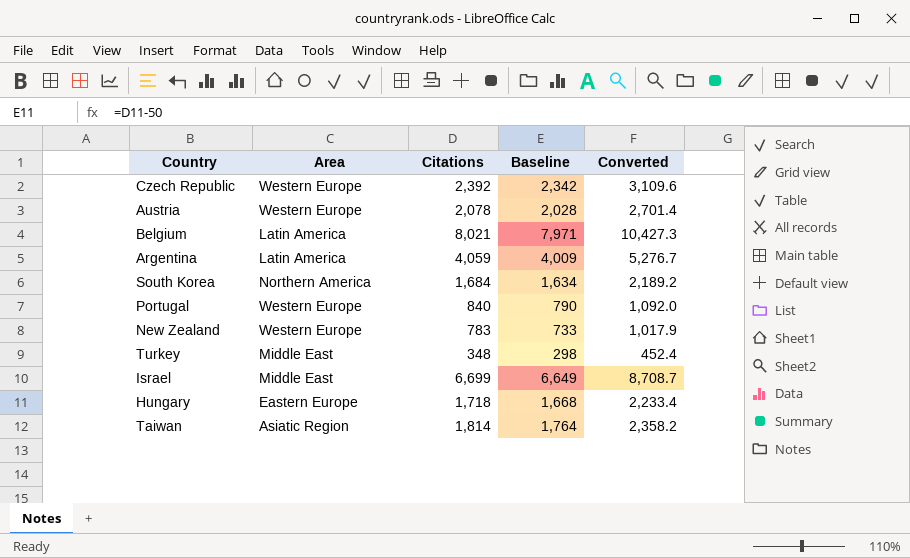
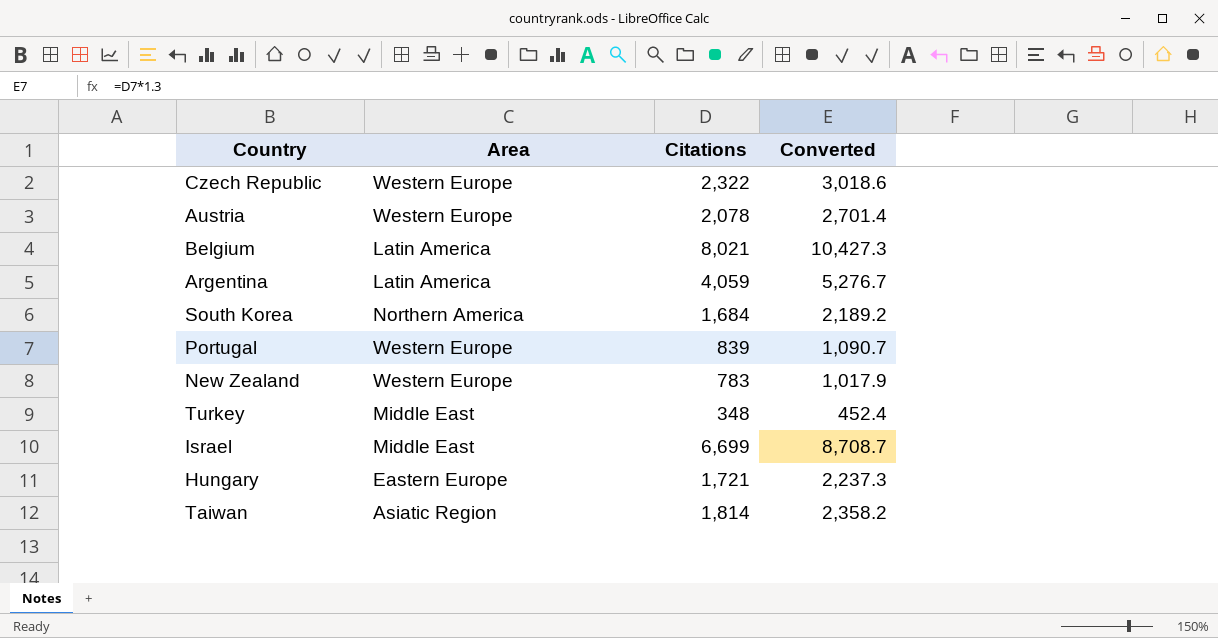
column Baseline | formula: [Citations] - 50 -> none
Czech Republic | Citations: 2,392 -> 2,322
Czech Republic | Converted: 3,109.6 -> 3,018.6
Portugal | Citations: 840 -> 839
Portugal | Converted: 1,092.0 -> 1,090.7
Hungary | Citations: 1,718 -> 1,721
Hungary | Converted: 2,233.4 -> 2,237.3

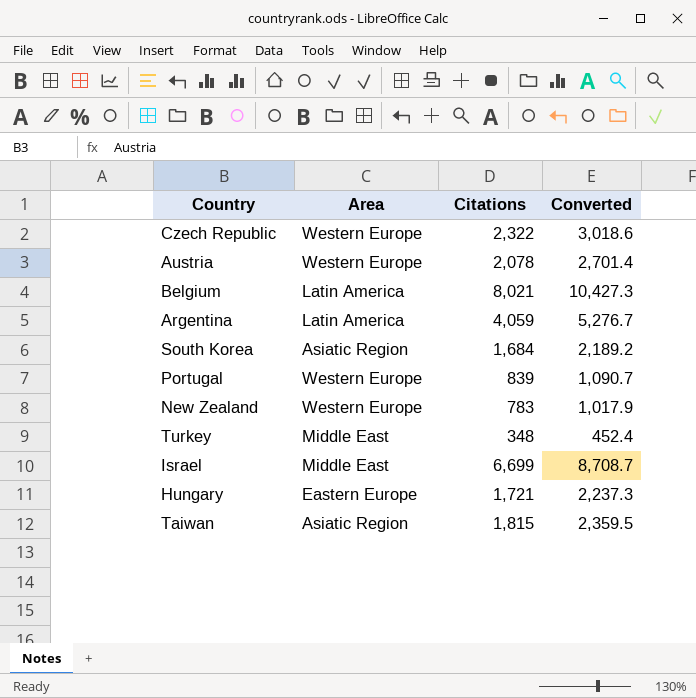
South Korea | Area: Northern America -> Asiatic Region
Taiwan | Citations: 1,814 -> 1,815
Taiwan | Converted: 2,358.2 -> 2,359.5

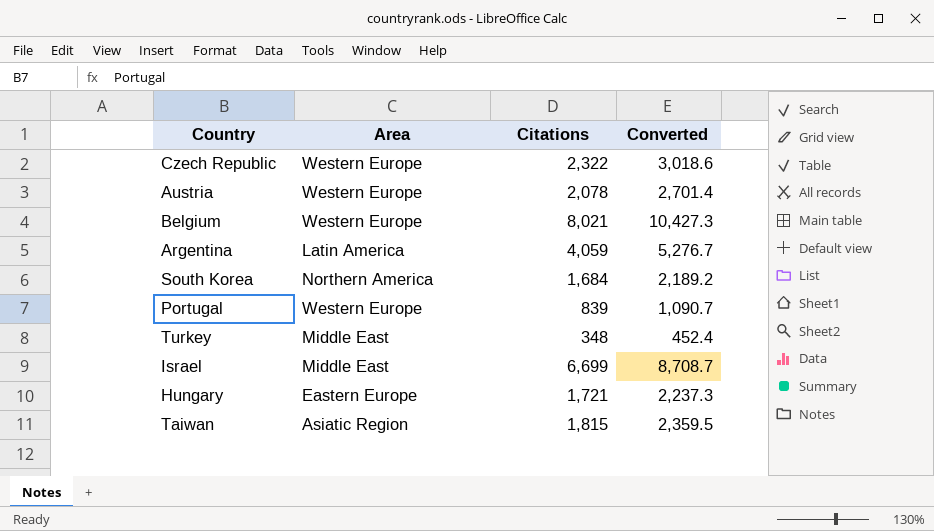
row New Zealand: Western Europe | 783 | 1,017.9 -> none
Belgium | Area: Latin America -> Western Europe
South Korea | Area: Asiatic Region -> Northern America

